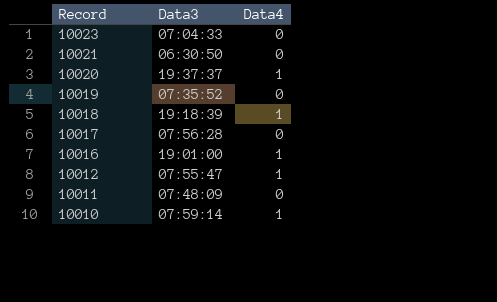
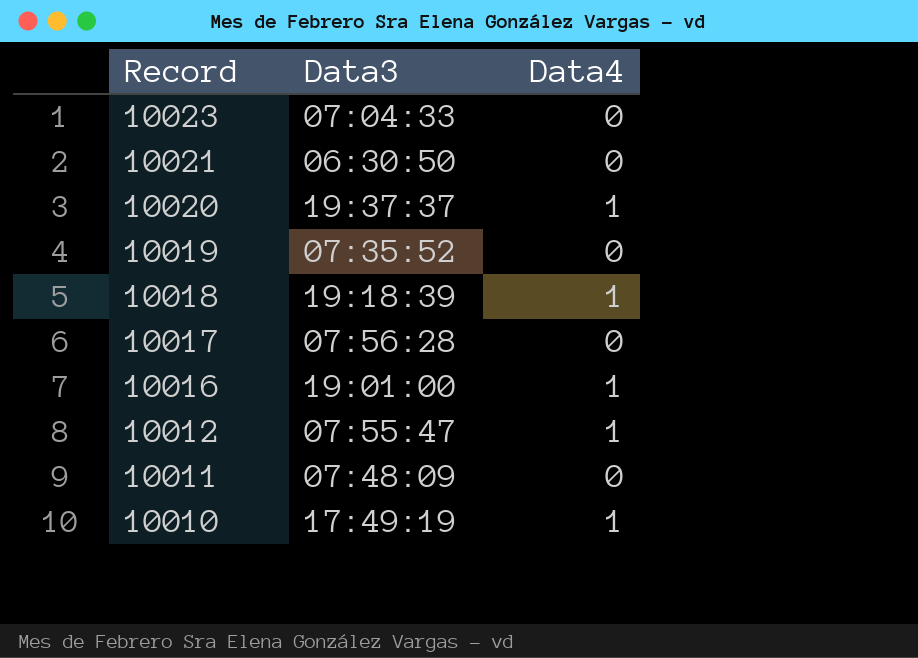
10010 | Data3: 07:59:14 -> 17:49:19

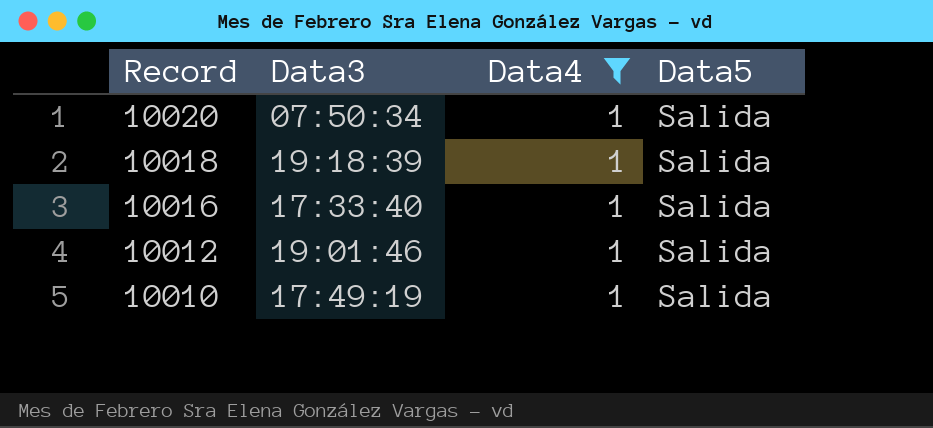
filter: none -> Data4 = 1
column Data5 | position: none -> 4
10020 | Data3: 19:37:37 -> 07:50:34
10016 | Data3: 19:01:00 -> 17:33:40
10012 | Data3: 07:55:47 -> 19:01:46

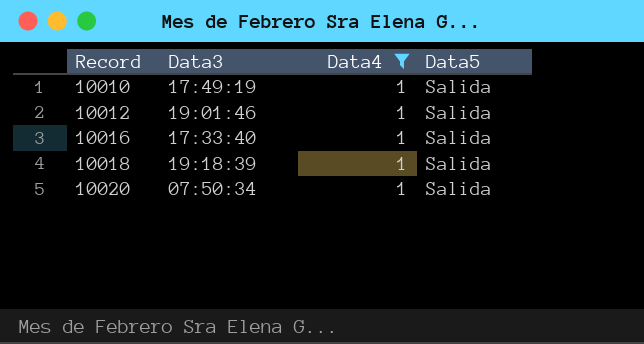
row order: Record descending -> Record ascending

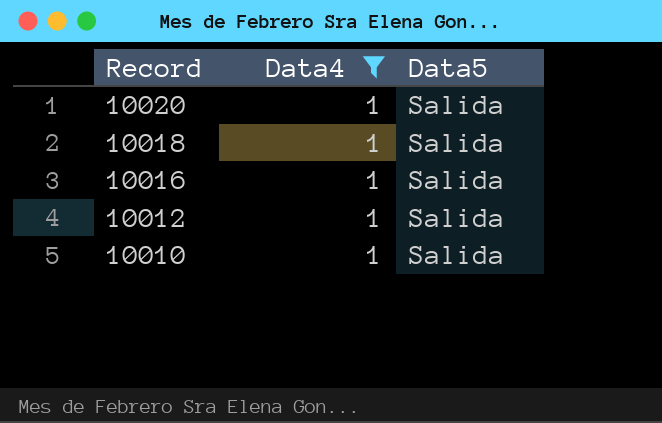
row order: Record ascending -> Record descending
column Data3 | position: 2 -> none

